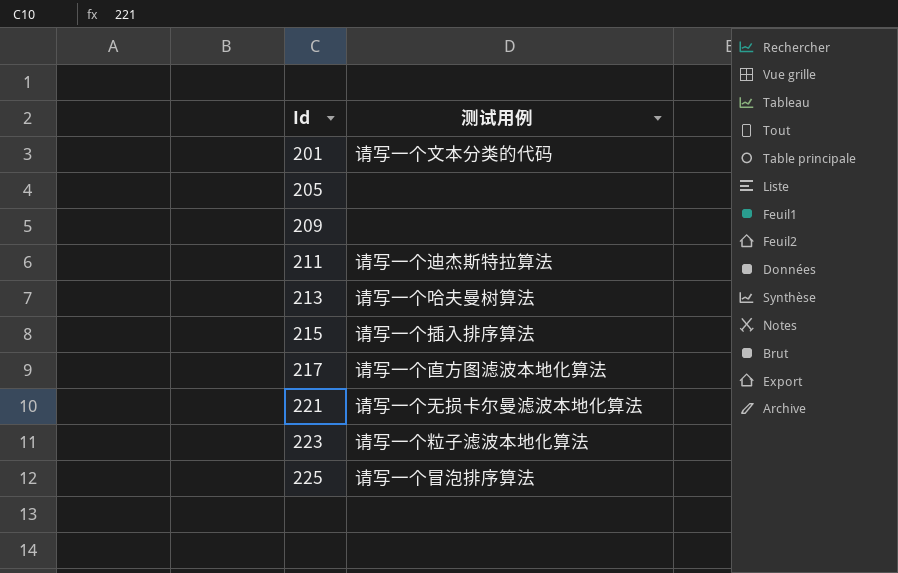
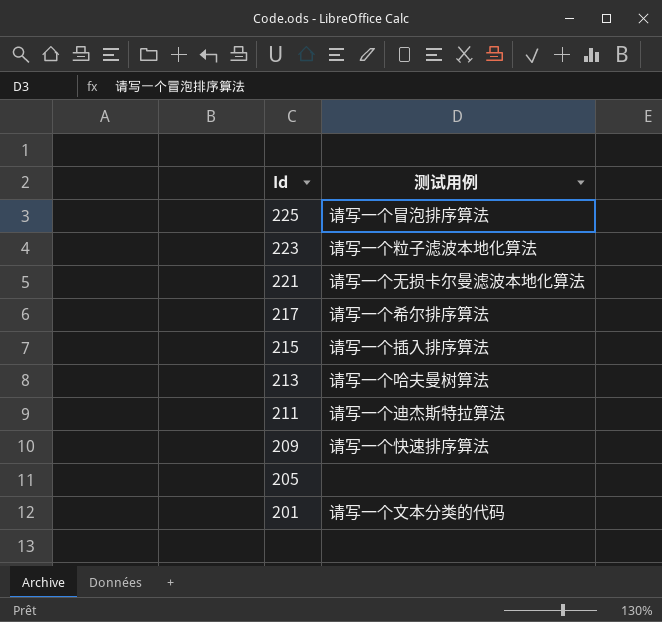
row order: Id ascending -> Id descending
217 | 测试用例: 请写一个直方图滤波本地化算法 -> 请写一个希尔排序算法
209 | 测试用例: none -> 请写一个快速排序算法

